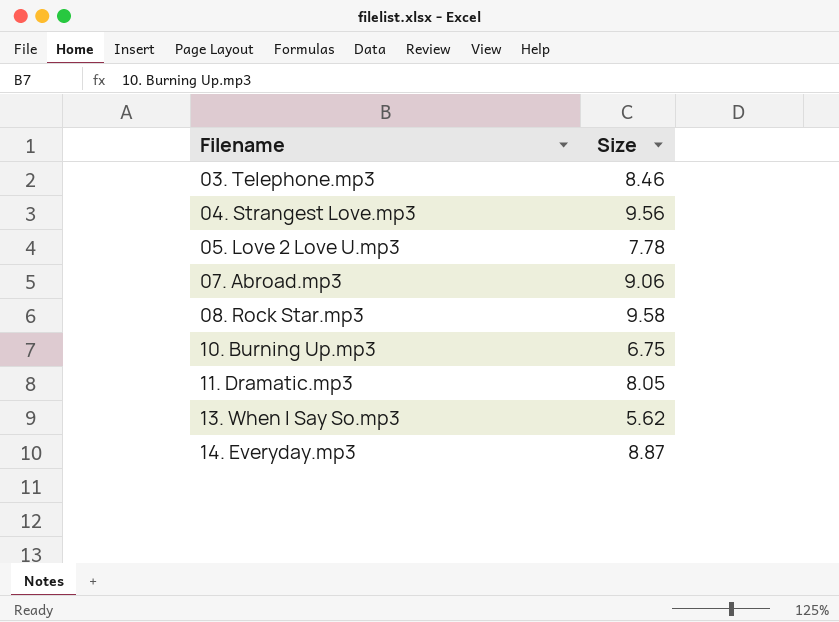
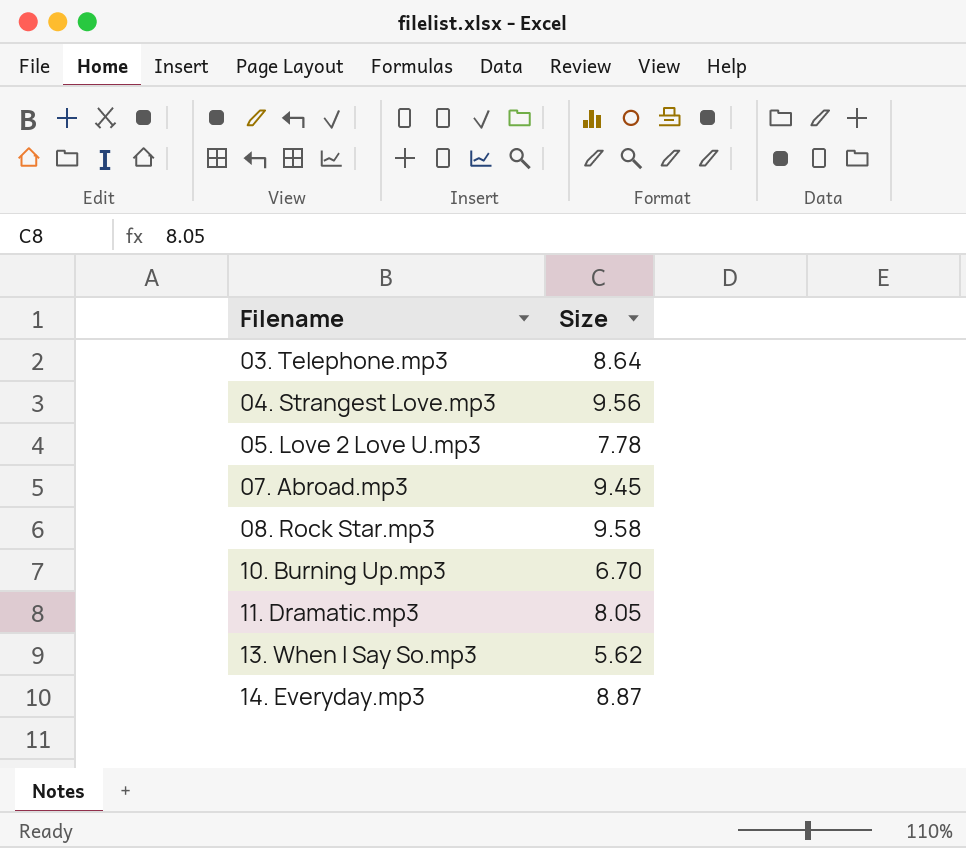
03. Telephone.mp3 | Size: 8.46 -> 8.64
07. Abroad.mp3 | Size: 9.06 -> 9.45
10. Burning Up.mp3 | Size: 6.75 -> 6.70

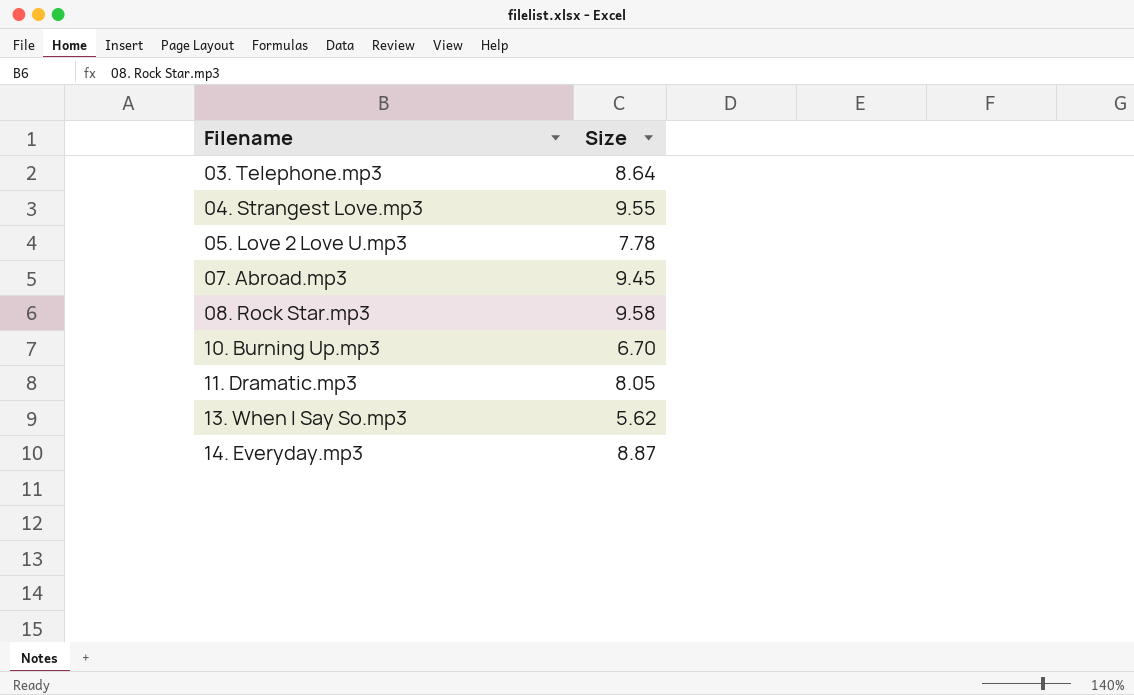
04. Strangest Love.mp3 | Size: 9.56 -> 9.55

